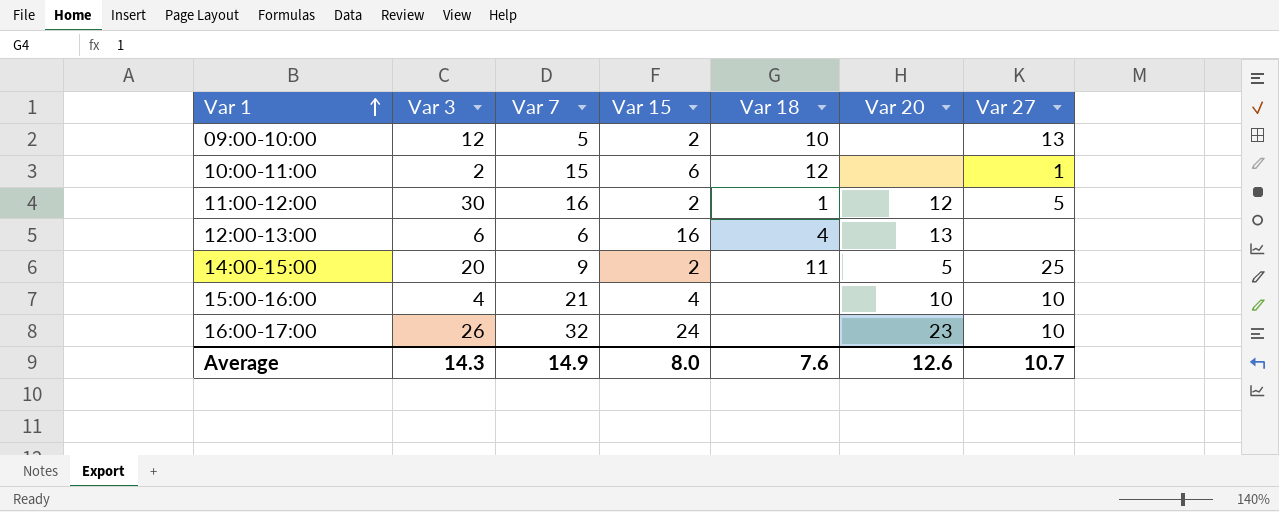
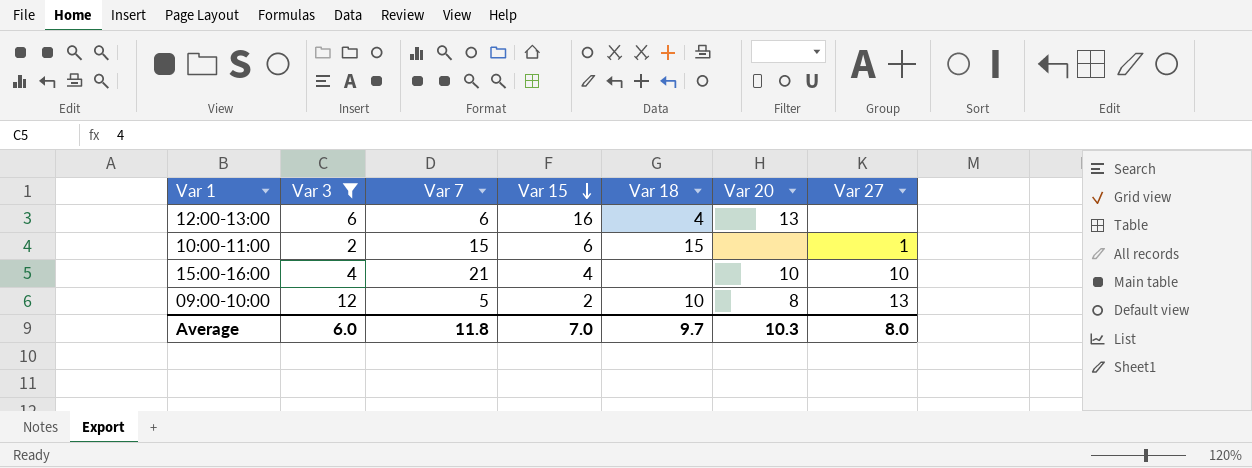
filter: none -> Var 3 <= 12
row order: Var 1 ascending -> Var 15 descending
10:00-11:00 | Var 18: 12 -> 15
09:00-10:00 | Var 20: none -> 8
Average | Var 3: 14.3 -> 6.0
Average | Var 7: 14.9 -> 11.8
Average | Var 15: 8.0 -> 7.0
Average | Var 18: 7.6 -> 9.7
Average | Var 20: 12.6 -> 10.3
Average | Var 27: 10.7 -> 8.0

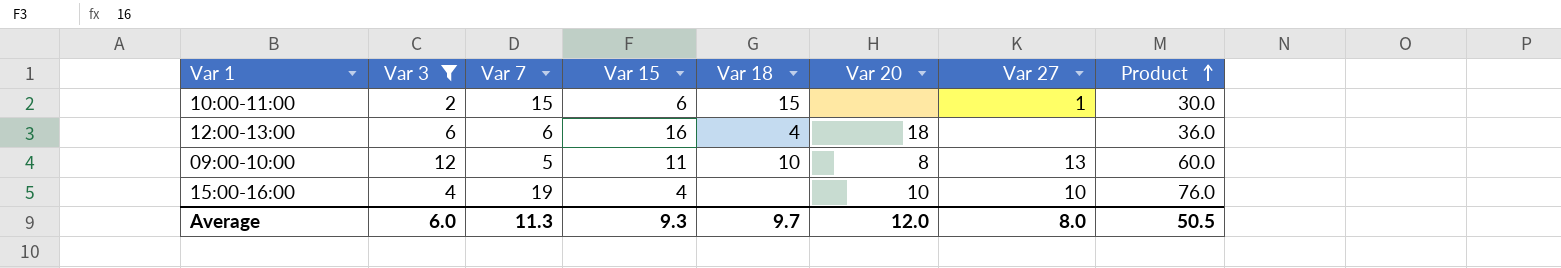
row order: Var 15 descending -> Product ascending
column Product | formula: none -> [Var 3] * [Var 7]
12:00-13:00 | Var 20: 13 -> 18
09:00-10:00 | Var 15: 2 -> 11
15:00-16:00 | Var 7: 21 -> 19
Average | Var 7: 11.8 -> 11.3
Average | Var 15: 7.0 -> 9.3
Average | Var 20: 10.3 -> 12.0

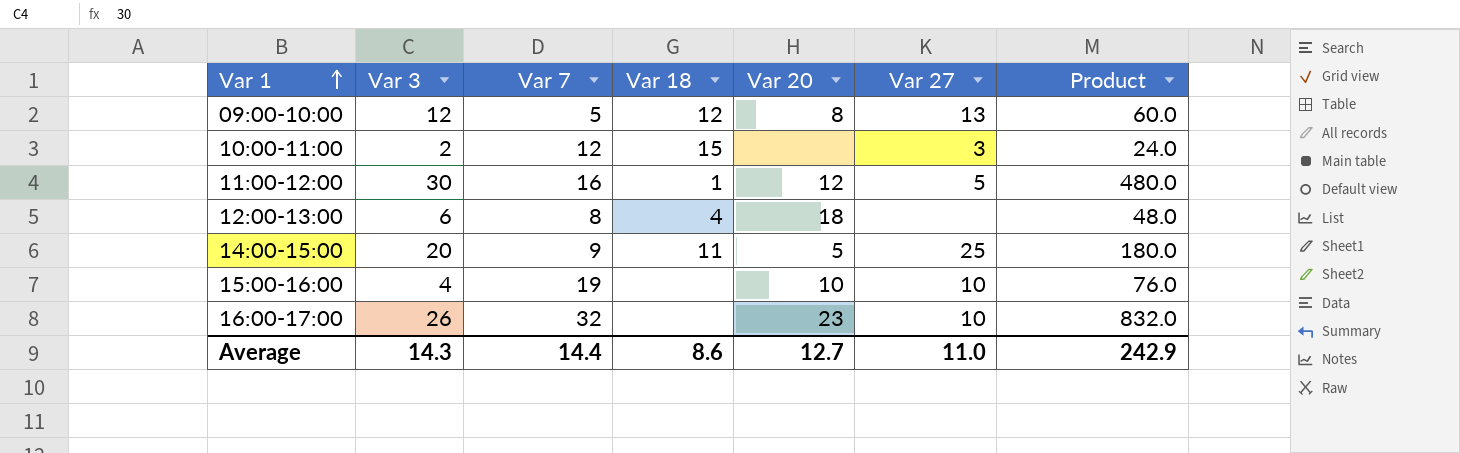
filter: Var 3 <= 12 -> none
row order: Product ascending -> Var 1 ascending
column Var 15 | position: 4 -> none
09:00-10:00 | Var 18: 10 -> 12
10:00-11:00 | Var 7: 15 -> 12
10:00-11:00 | Var 27: 1 -> 3
10:00-11:00 | Product: 30.0 -> 24.0
12:00-13:00 | Var 7: 6 -> 8
12:00-13:00 | Product: 36.0 -> 48.0
Average | Var 3: 6.0 -> 14.3
Average | Var 7: 11.3 -> 14.4
Average | Var 18: 9.7 -> 8.6
Average | Var 20: 12.0 -> 12.7
Average | Var 27: 8.0 -> 11.0
Average | Product: 50.5 -> 242.9

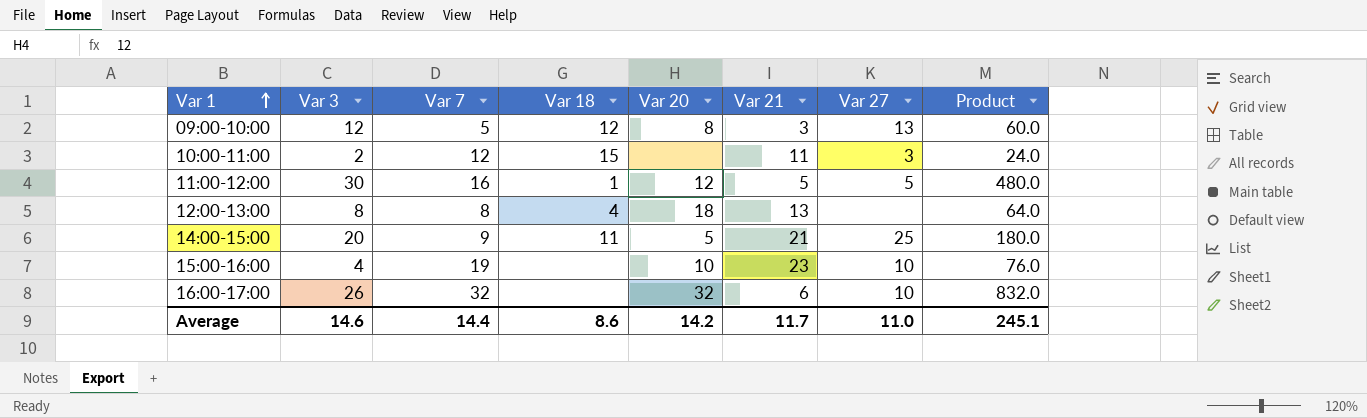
column Var 21 | position: none -> 6
12:00-13:00 | Var 3: 6 -> 8
12:00-13:00 | Product: 48.0 -> 64.0
16:00-17:00 | Var 20: 23 -> 32
Average | Var 3: 14.3 -> 14.6
Average | Var 20: 12.7 -> 14.2
Average | Product: 242.9 -> 245.1

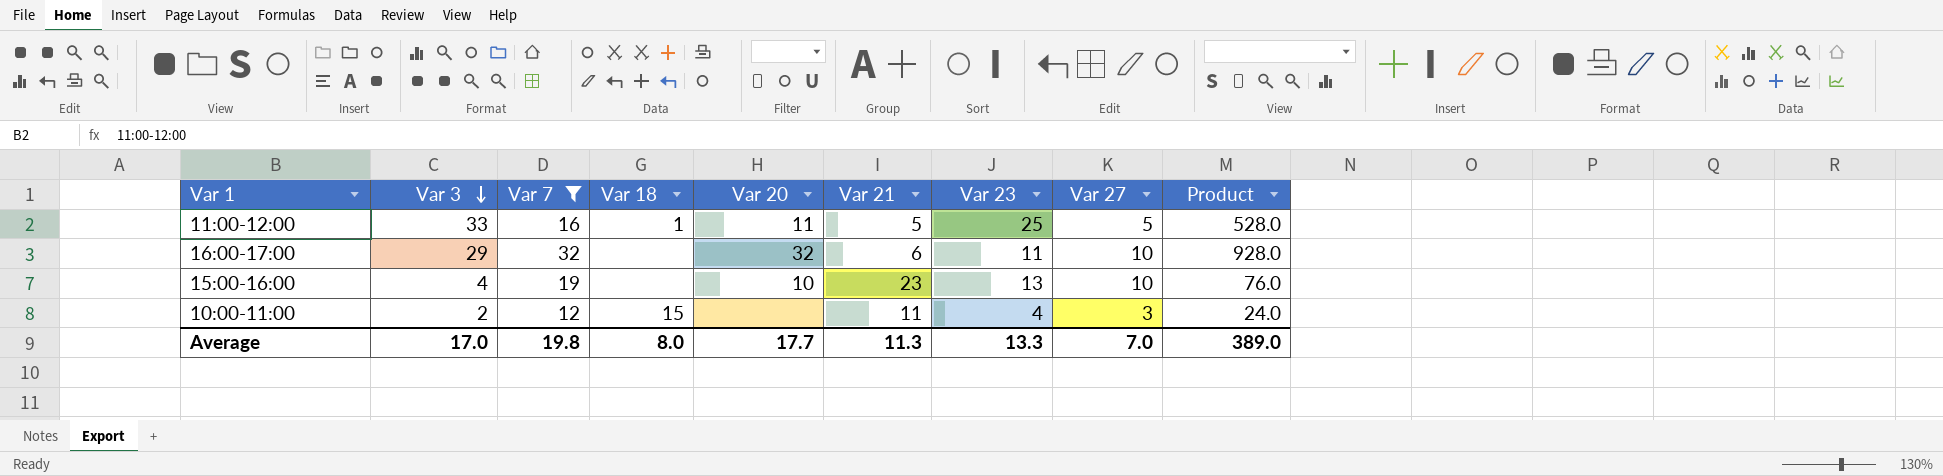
filter: none -> Var 7 >= 12
row order: Var 1 ascending -> Var 3 descending
column Var 23 | position: none -> 7
11:00-12:00 | Var 3: 30 -> 33
11:00-12:00 | Var 20: 12 -> 11
11:00-12:00 | Product: 480.0 -> 528.0
16:00-17:00 | Var 3: 26 -> 29
16:00-17:00 | Product: 832.0 -> 928.0
Average | Var 3: 14.6 -> 17.0
Average | Var 7: 14.4 -> 19.8
Average | Var 18: 8.6 -> 8.0
Average | Var 20: 14.2 -> 17.7
Average | Var 21: 11.7 -> 11.3
Average | Var 27: 11.0 -> 7.0
Average | Product: 245.1 -> 389.0

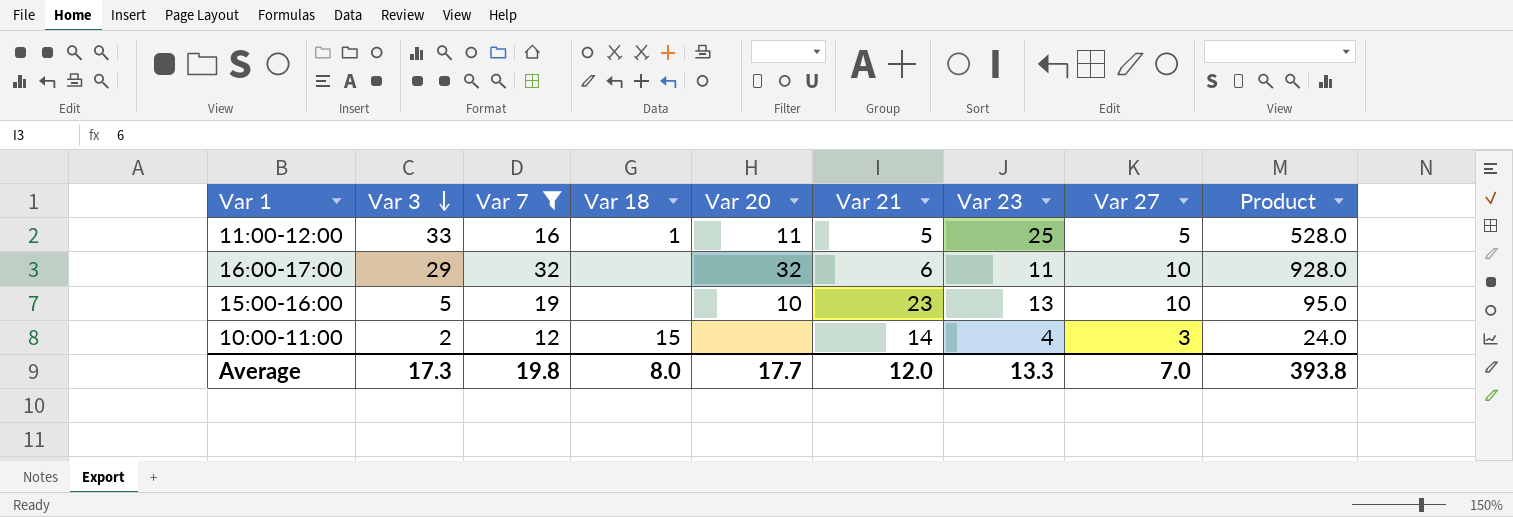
15:00-16:00 | Var 3: 4 -> 5
15:00-16:00 | Product: 76.0 -> 95.0
10:00-11:00 | Var 21: 11 -> 14
Average | Var 3: 17.0 -> 17.3
Average | Var 21: 11.3 -> 12.0
Average | Product: 389.0 -> 393.8

